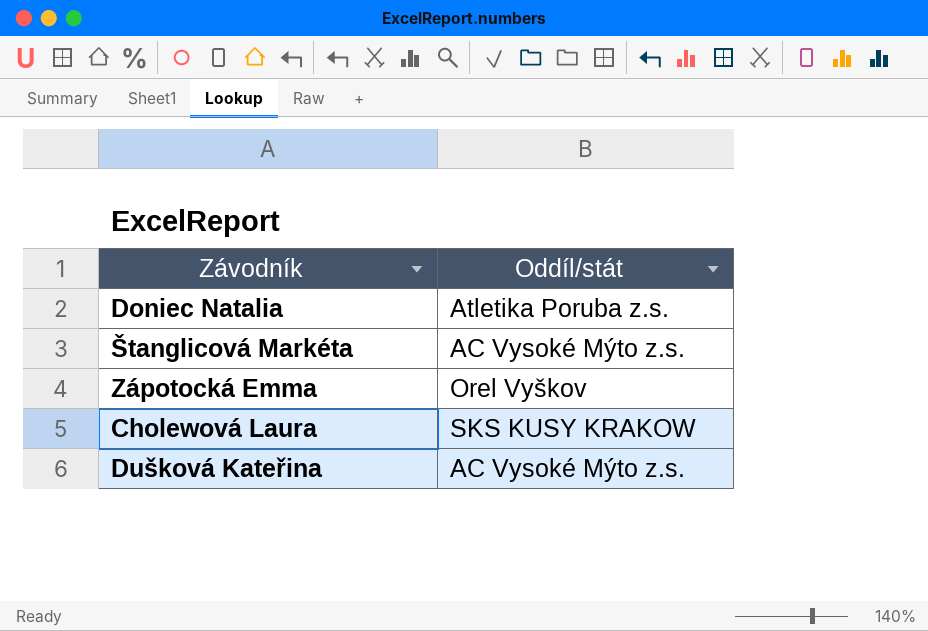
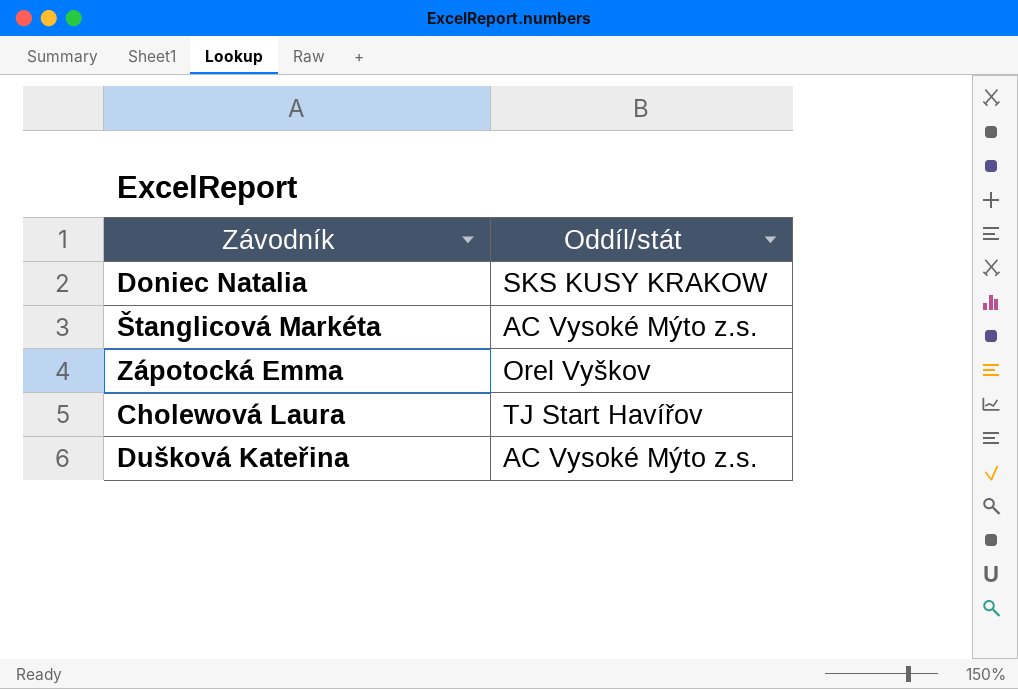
Doniec Natalia | Oddíl/stát: Atletika Poruba z.s. -> SKS KUSY KRAKOW
Cholewová Laura | Oddíl/stát: SKS KUSY KRAKOW -> TJ Start Havířov

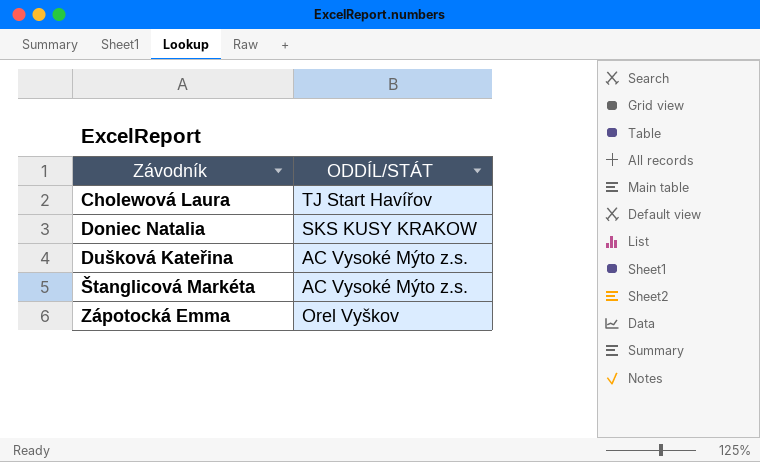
row order: none -> Závodník ascending
column name: Oddíl/stát -> ODDÍL/STÁT

